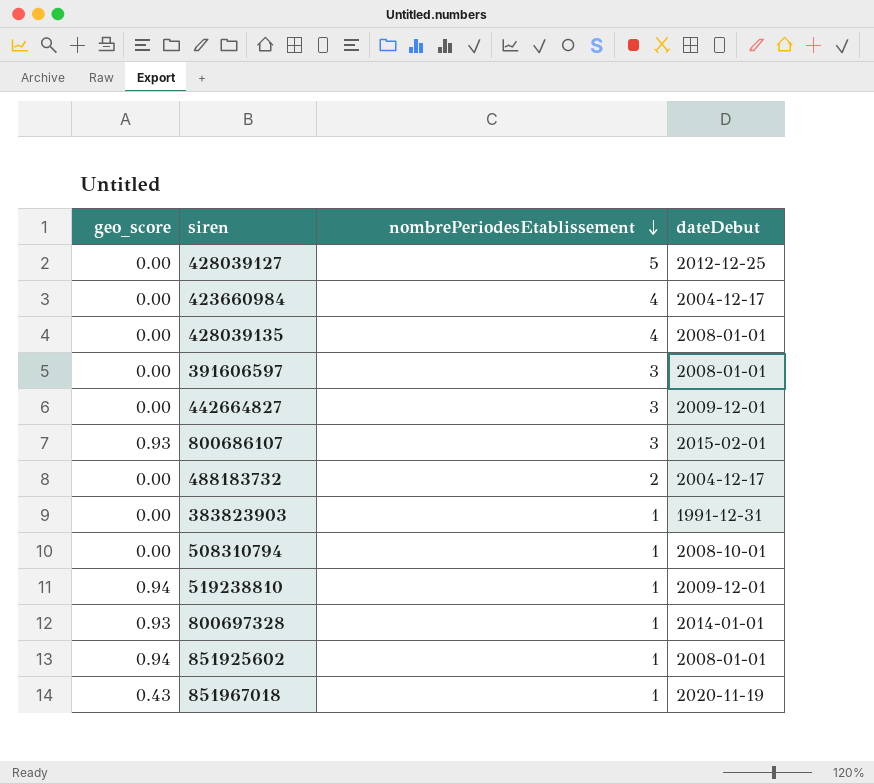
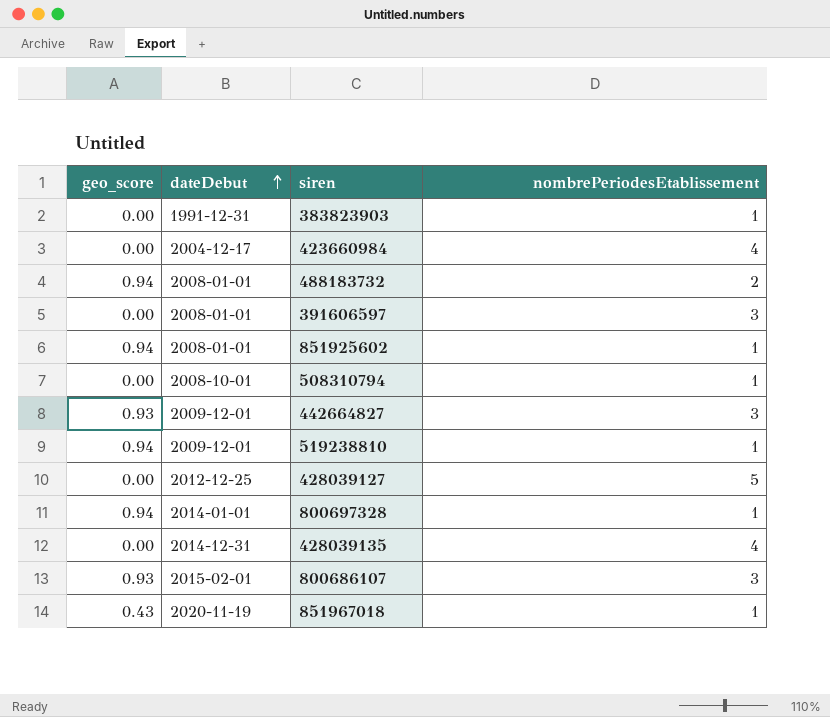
row order: nombrePeriodesEtablissement descending -> dateDebut ascending
column dateDebut | position: 4 -> 2
488183732 | geo_score: 0.00 -> 0.94
488183732 | dateDebut: 2004-12-17 -> 2008-01-01
442664827 | geo_score: 0.00 -> 0.93
800697328 | geo_score: 0.93 -> 0.94
428039135 | dateDebut: 2008-01-01 -> 2014-12-31

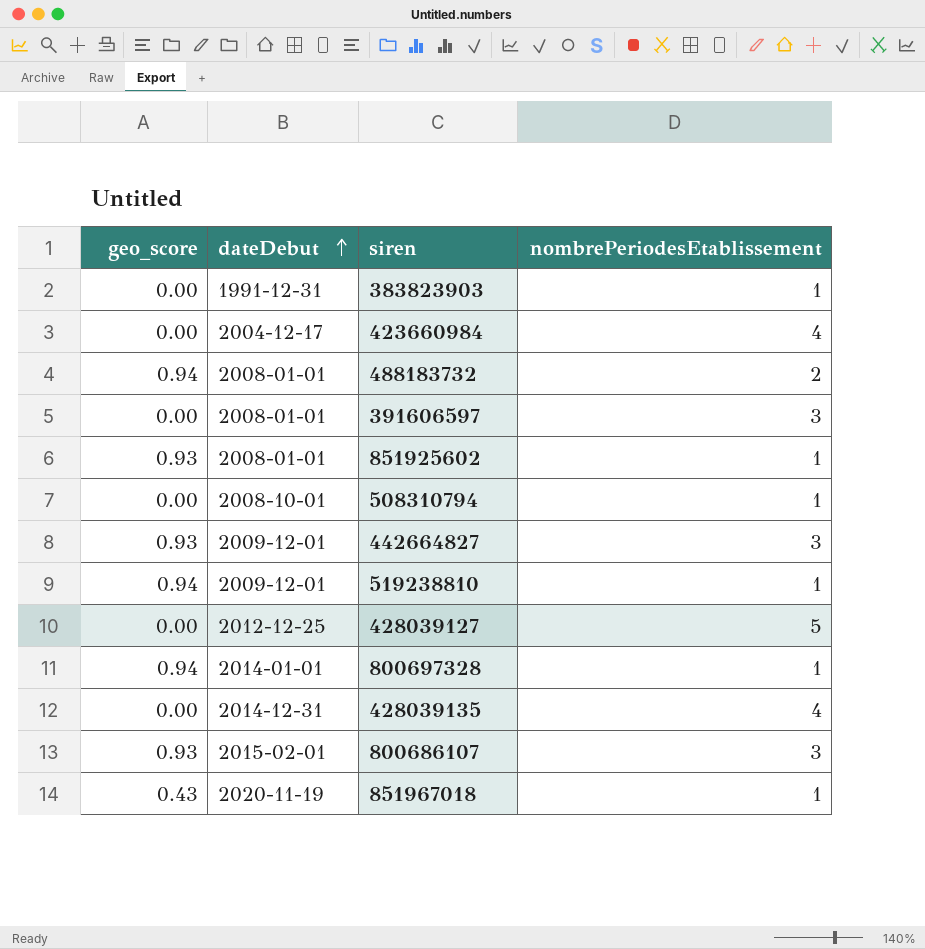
851925602 | geo_score: 0.94 -> 0.93

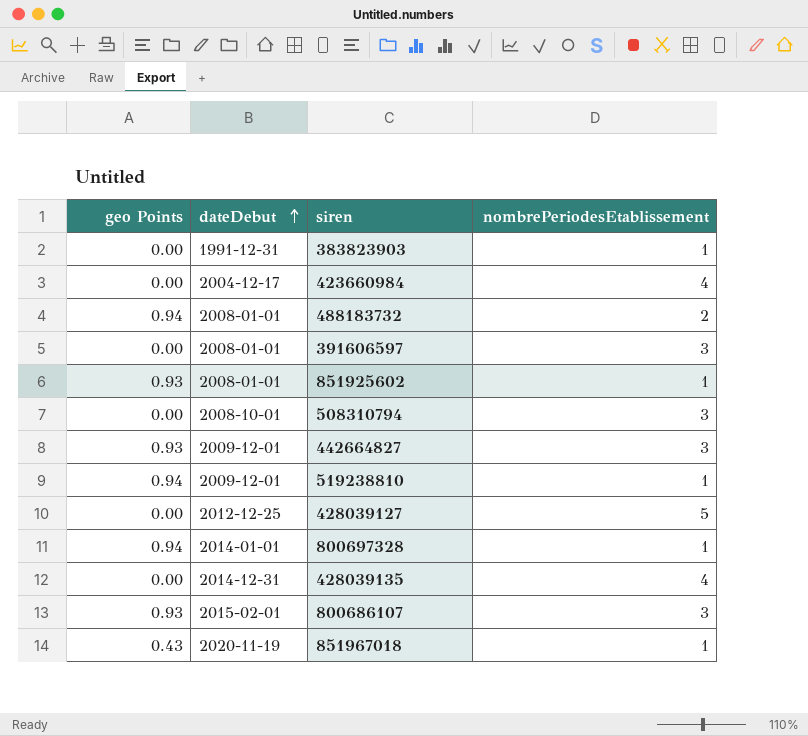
column name: geo_score -> geo Points
508310794 | nombrePeriodesEtablissement: 1 -> 3

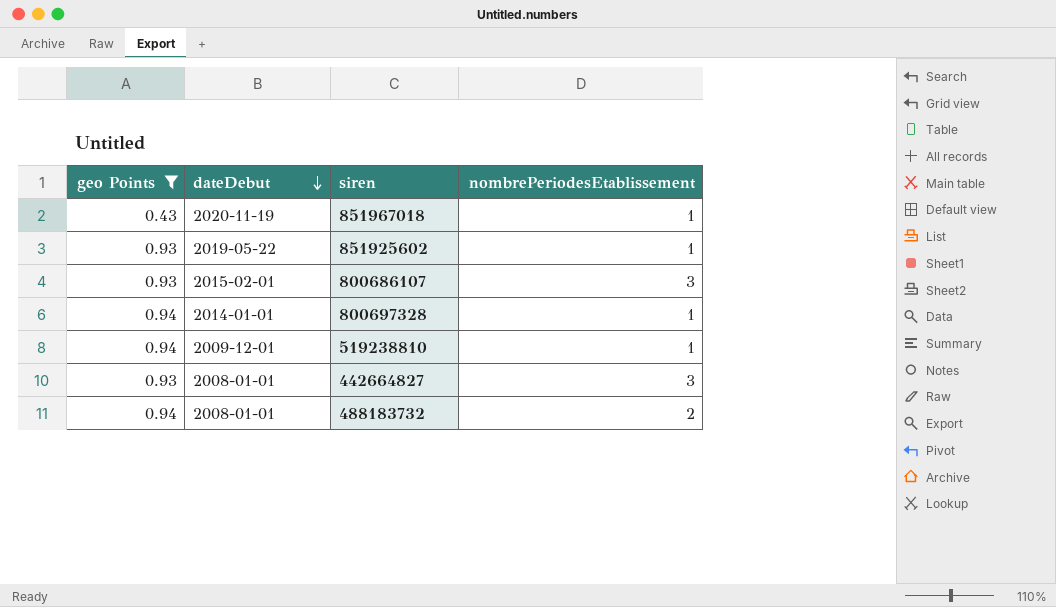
filter: none -> geo Points != 0.00
row order: dateDebut ascending -> dateDebut descending
851925602 | dateDebut: 2008-01-01 -> 2019-05-22
442664827 | dateDebut: 2009-12-01 -> 2008-01-01

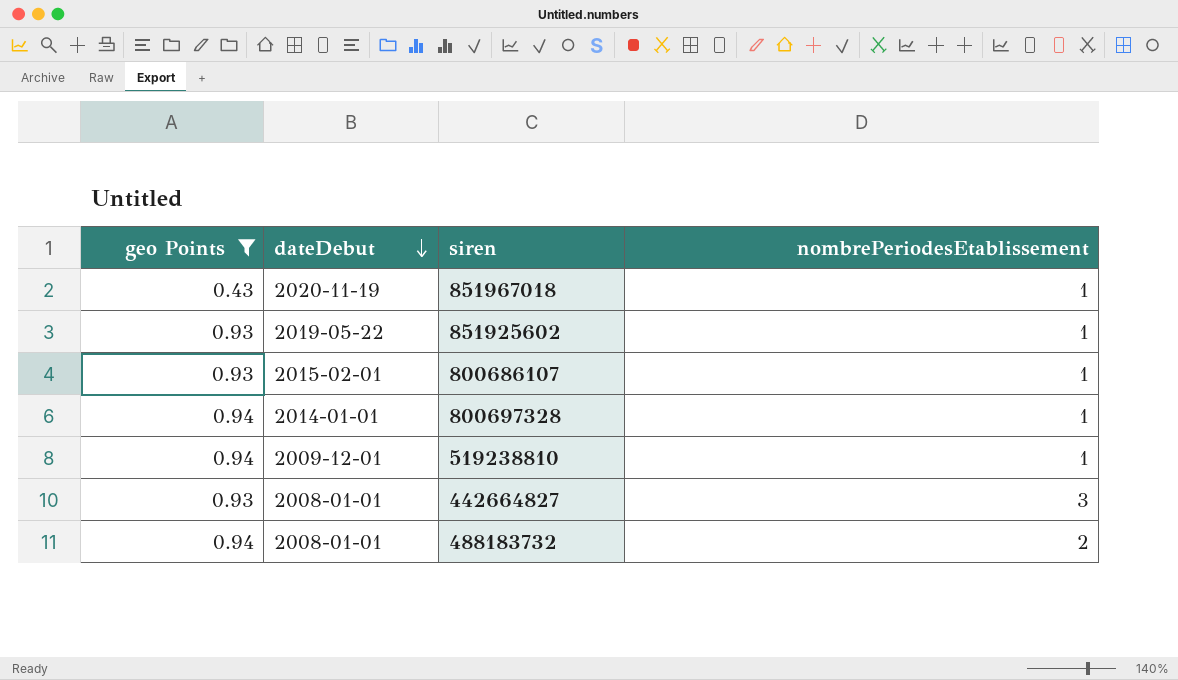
800686107 | nombrePeriodesEtablissement: 3 -> 1

